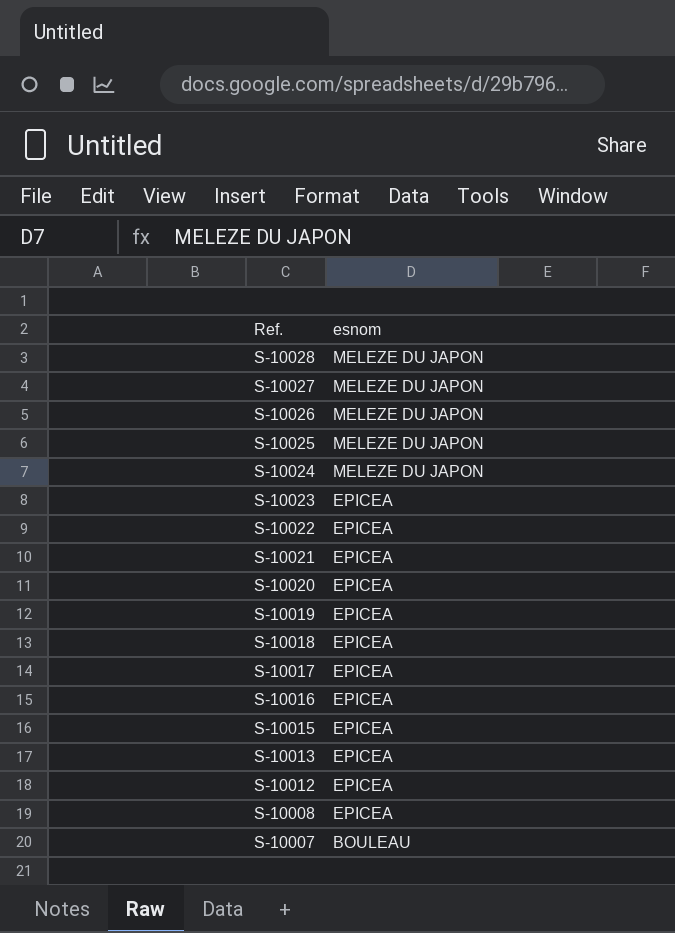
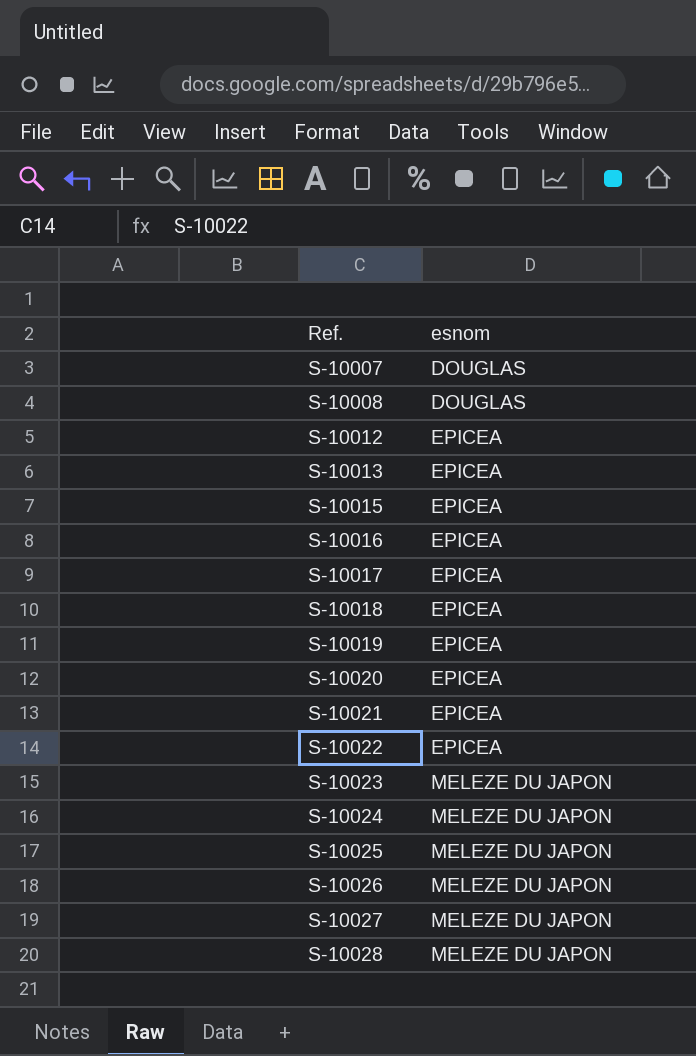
row order: Ref. descending -> Ref. ascending
S-10007 | esnom: BOULEAU -> DOUGLAS
S-10008 | esnom: EPICEA -> DOUGLAS
S-10023 | esnom: EPICEA -> MELEZE DU JAPON

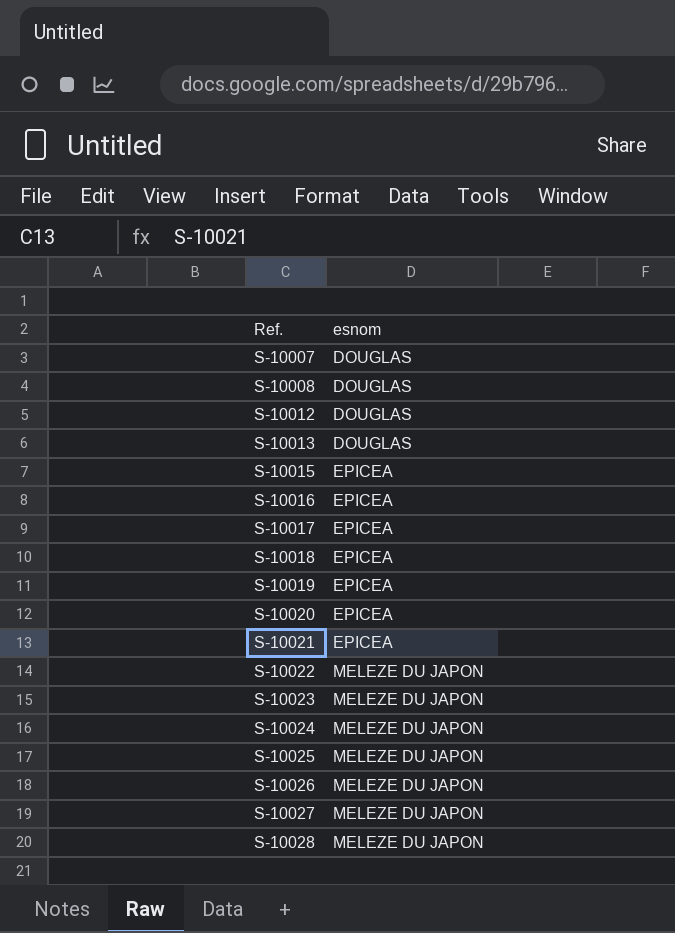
S-10012 | esnom: EPICEA -> DOUGLAS
S-10013 | esnom: EPICEA -> DOUGLAS
S-10022 | esnom: EPICEA -> MELEZE DU JAPON

